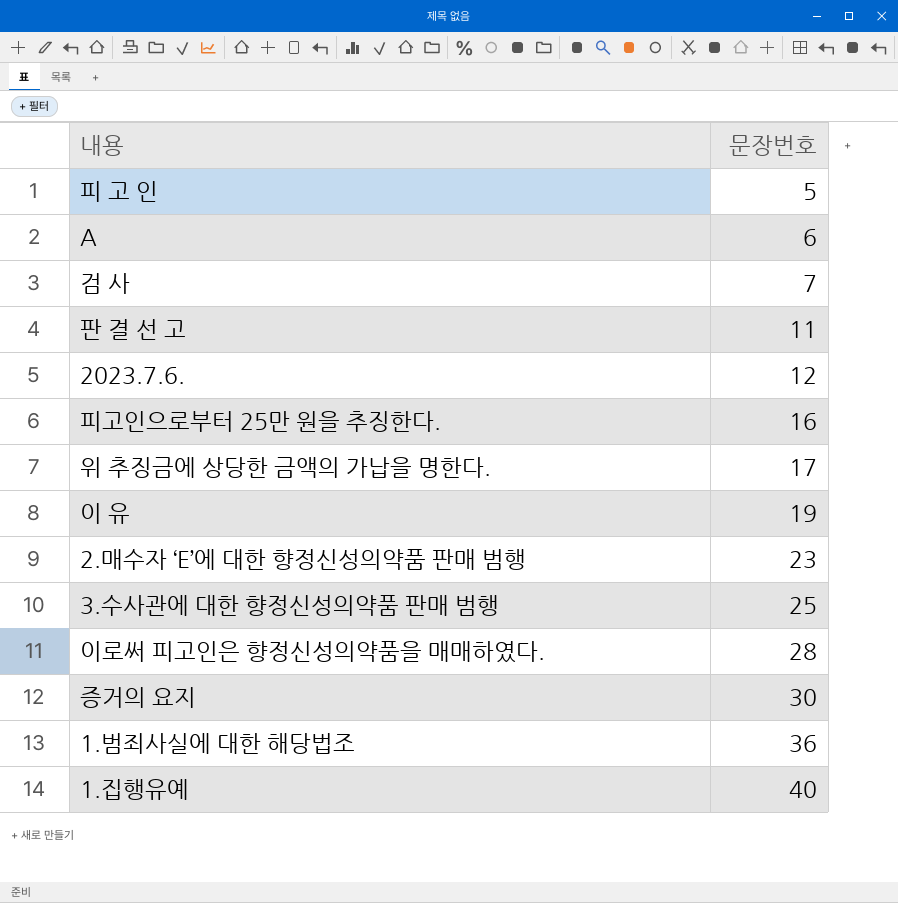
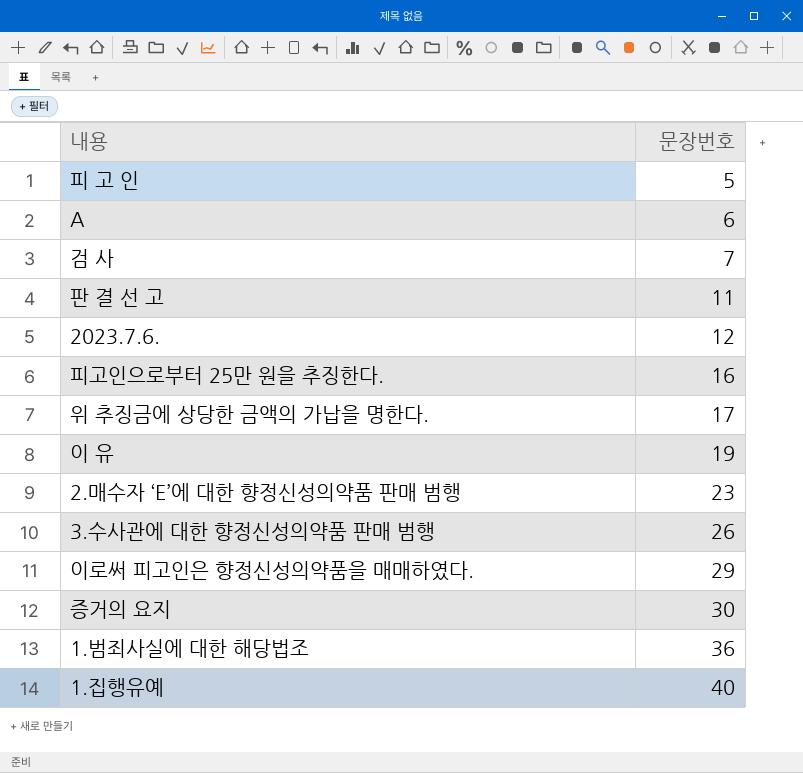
3.수사관에 대한 향정신성의약품 판매 범행 | 문장번호: 25 -> 26
이로써 피고인은 향정신성의약품을 매매하였다. | 문장번호: 28 -> 29

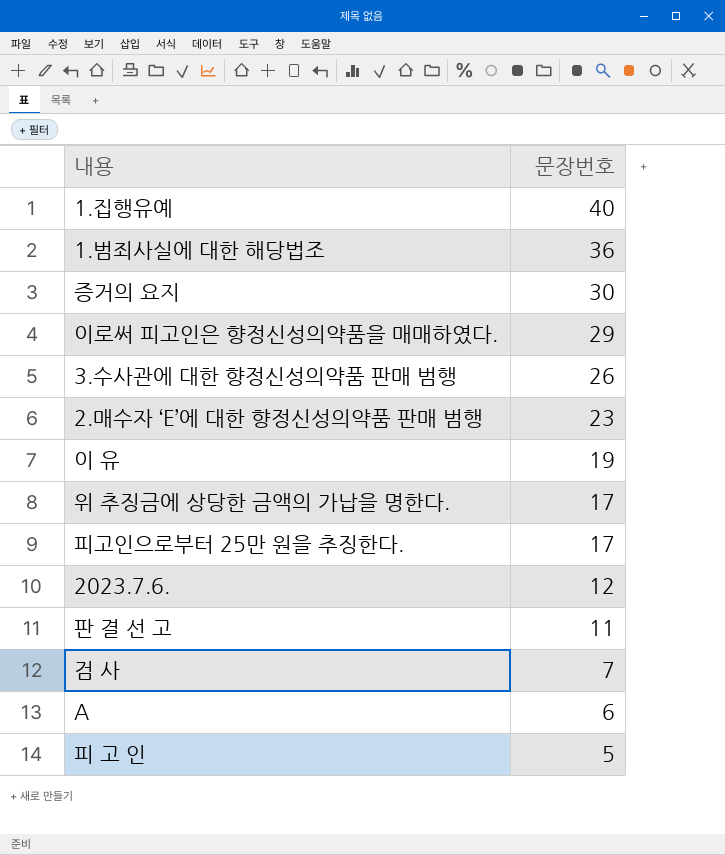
row order: 문장번호 ascending -> 문장번호 descending
피고인으로부터 25만 원을 추징한다. | 문장번호: 16 -> 17

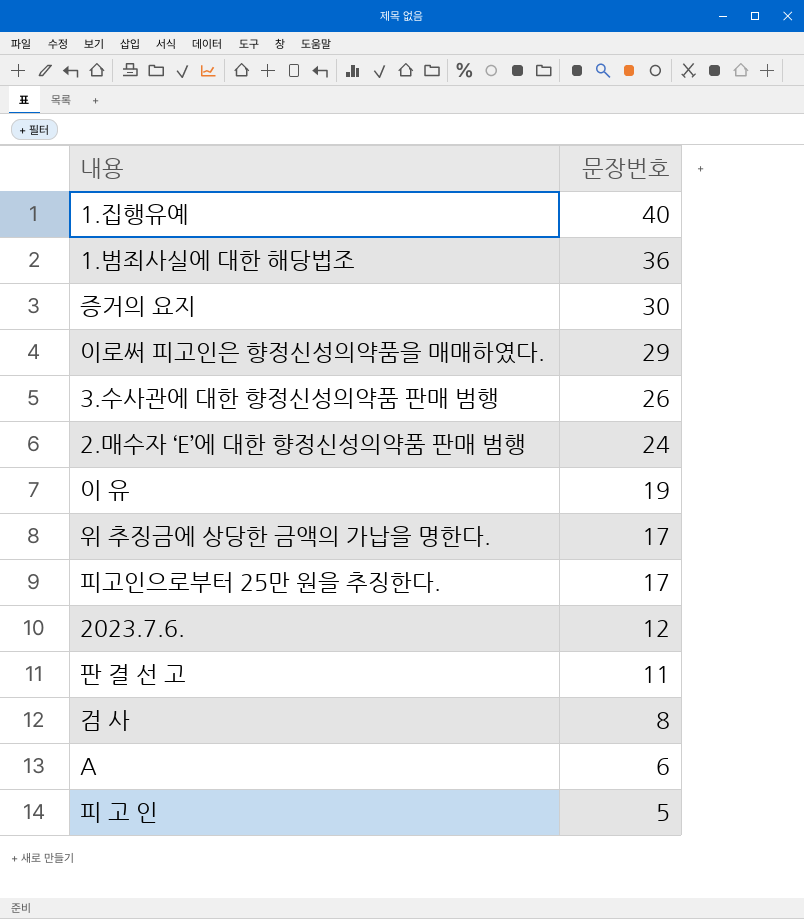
2.매수자 ‘E’에 대한 향정신성의약품 판매 범행 | 문장번호: 23 -> 24
검 사 | 문장번호: 7 -> 8

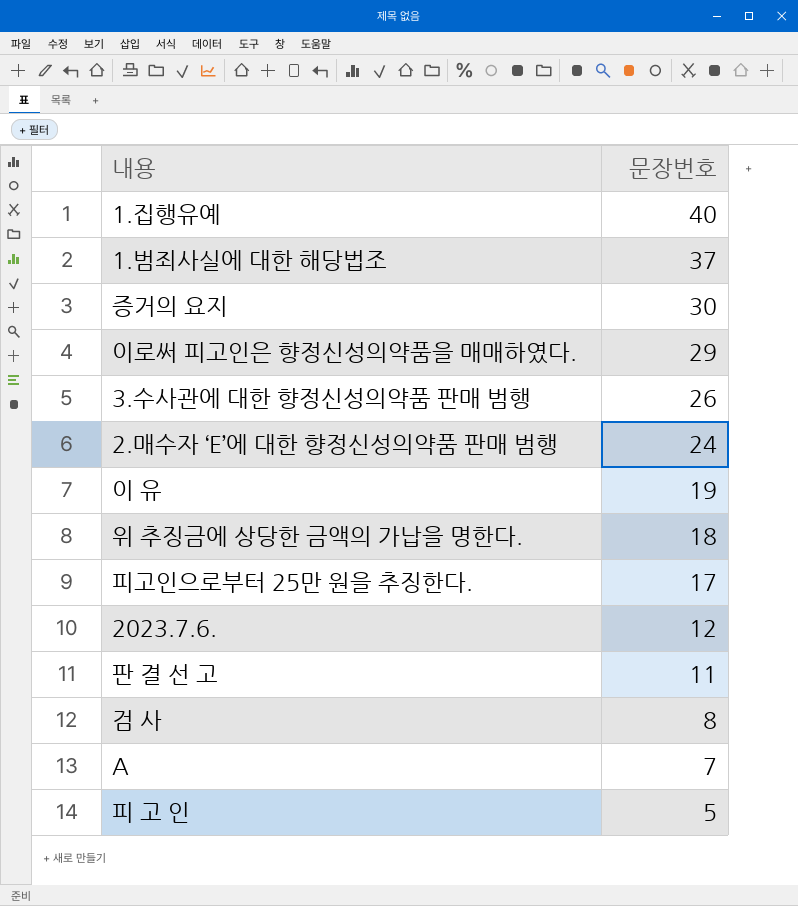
1.범죄사실에 대한 해당법조 | 문장번호: 36 -> 37
위 추징금에 상당한 금액의 가납을 명한다. | 문장번호: 17 -> 18
A | 문장번호: 6 -> 7

